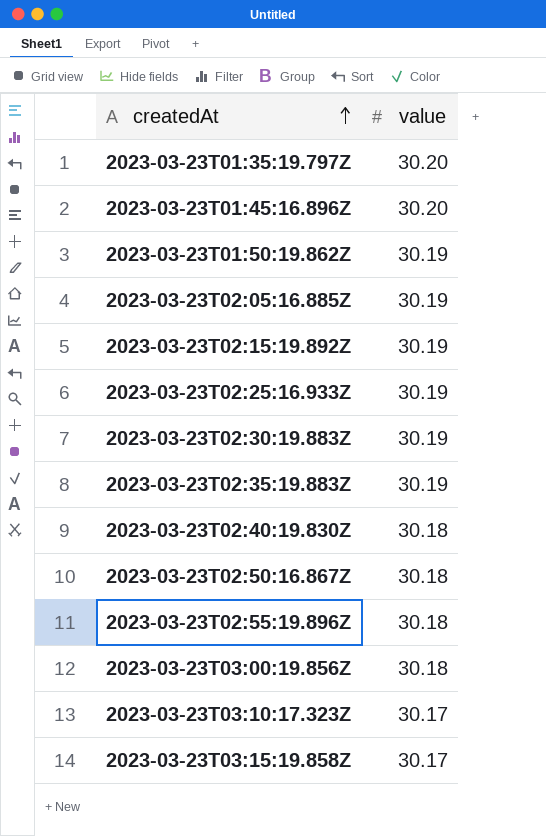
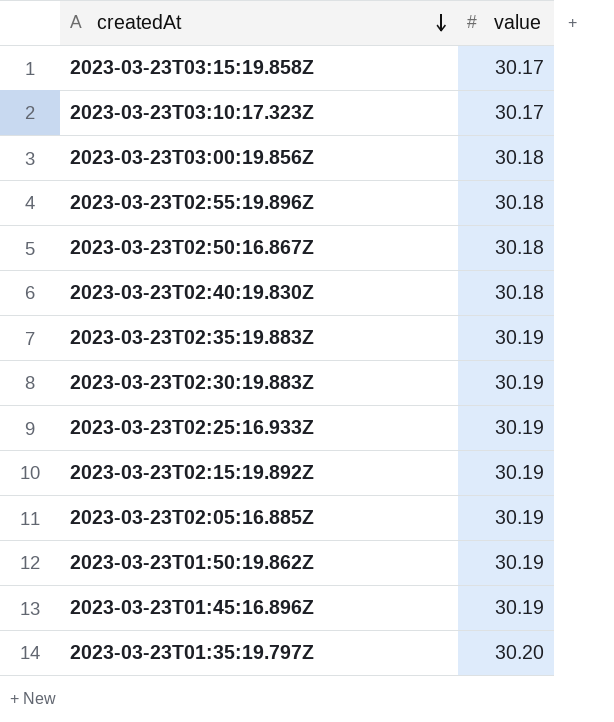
row order: createdAt ascending -> createdAt descending
2023-03-23T01:45:16.896Z | value: 30.20 -> 30.19

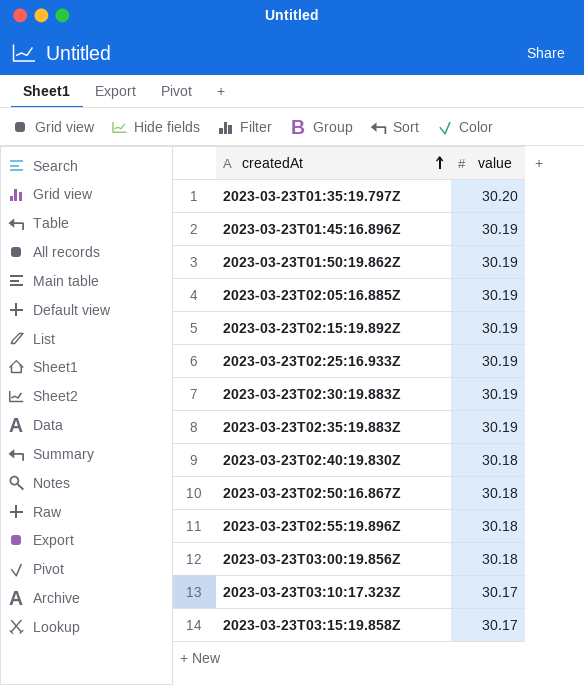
row order: createdAt descending -> createdAt ascending

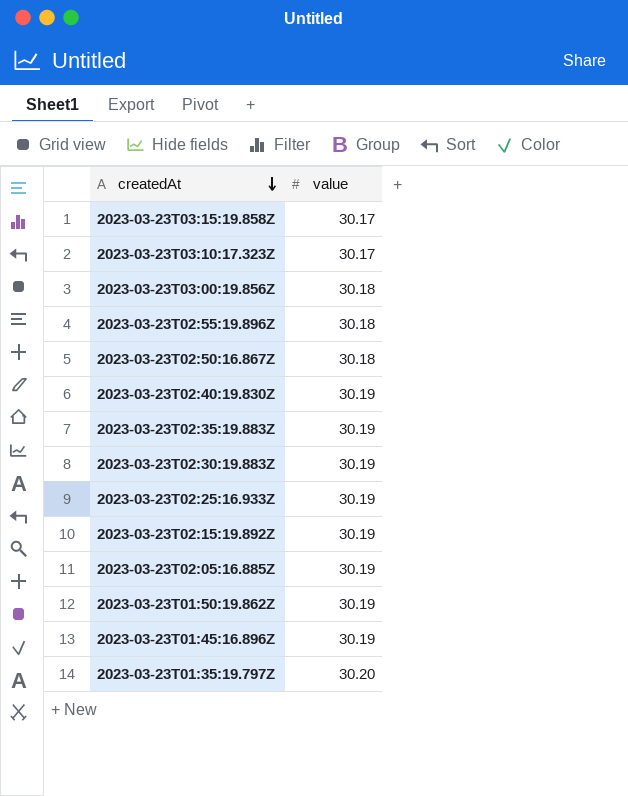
row order: createdAt ascending -> createdAt descending
2023-03-23T02:40:19.830Z | value: 30.18 -> 30.19

